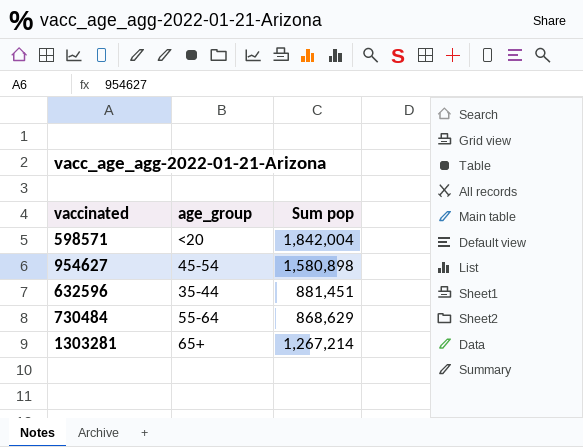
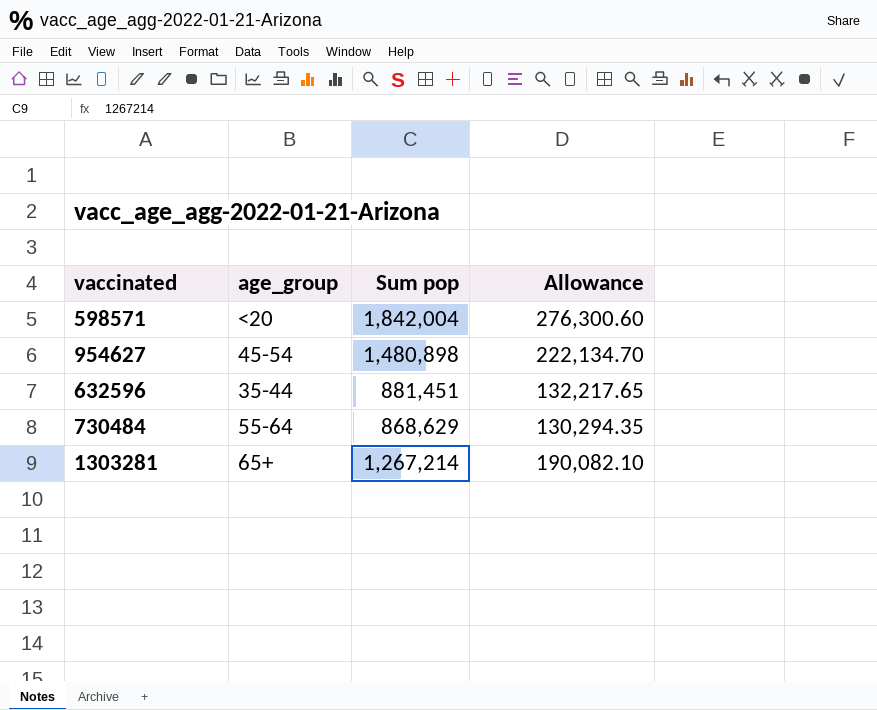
column Allowance | formula: none -> [Sum pop] * 0.15
954627 | Sum pop: 1,580,898 -> 1,480,898

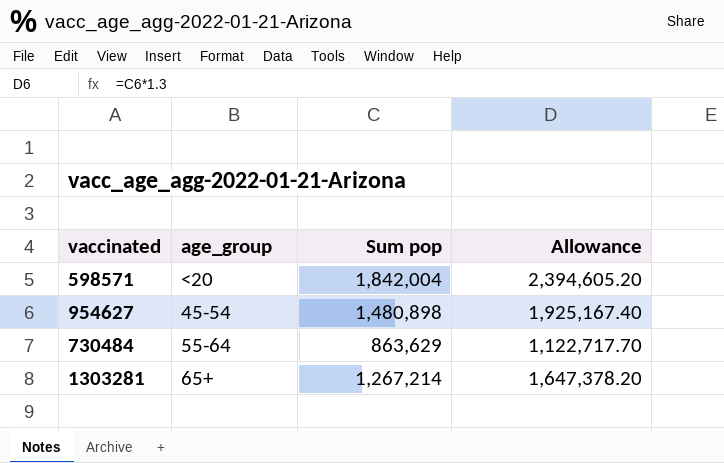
column Allowance | formula: [Sum pop] * 0.15 -> [Sum pop] * 1.3
row 632596: 35-44 | 881,451 | 132,217.65 -> none
730484 | Sum pop: 868,629 -> 863,629

